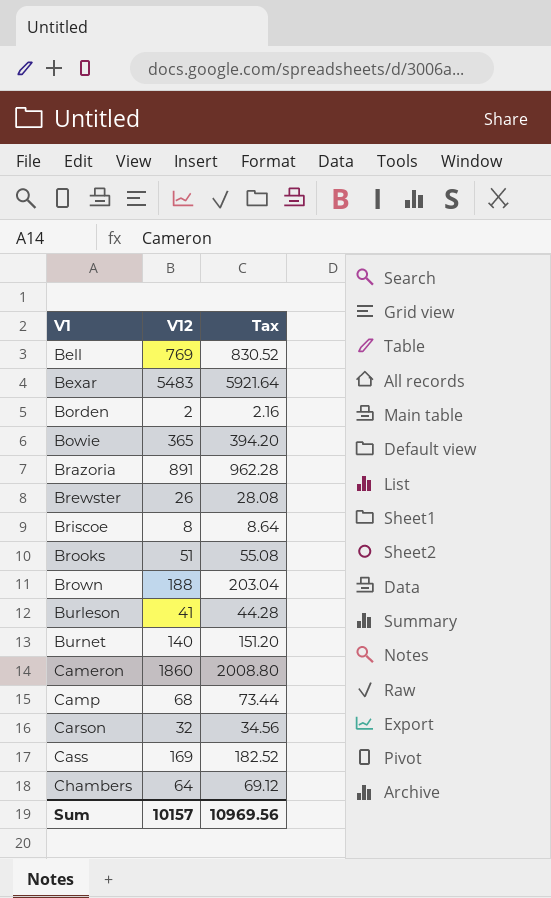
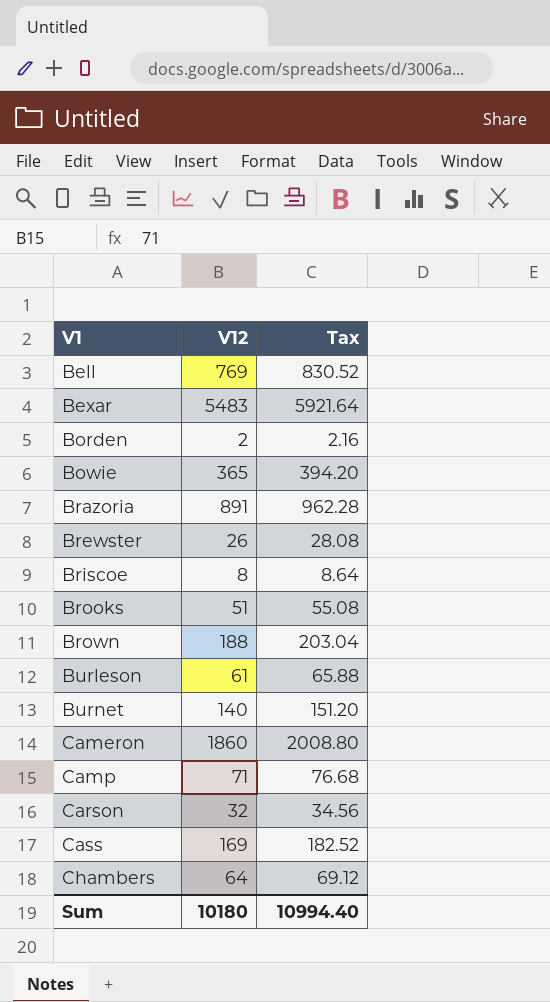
Burleson | V12: 41 -> 61
Burleson | Tax: 44.28 -> 65.88
Camp | V12: 68 -> 71
Camp | Tax: 73.44 -> 76.68
Sum | V12: 10157 -> 10180
Sum | Tax: 10969.56 -> 10994.40

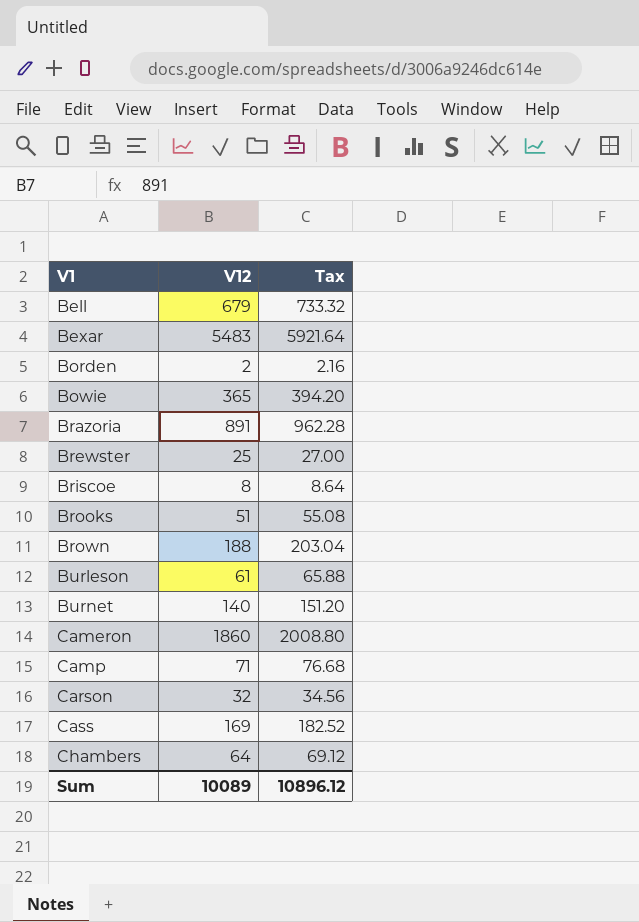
Bell | V12: 769 -> 679
Bell | Tax: 830.52 -> 733.32
Brewster | V12: 26 -> 25
Brewster | Tax: 28.08 -> 27.00
Sum | V12: 10180 -> 10089
Sum | Tax: 10994.40 -> 10896.12

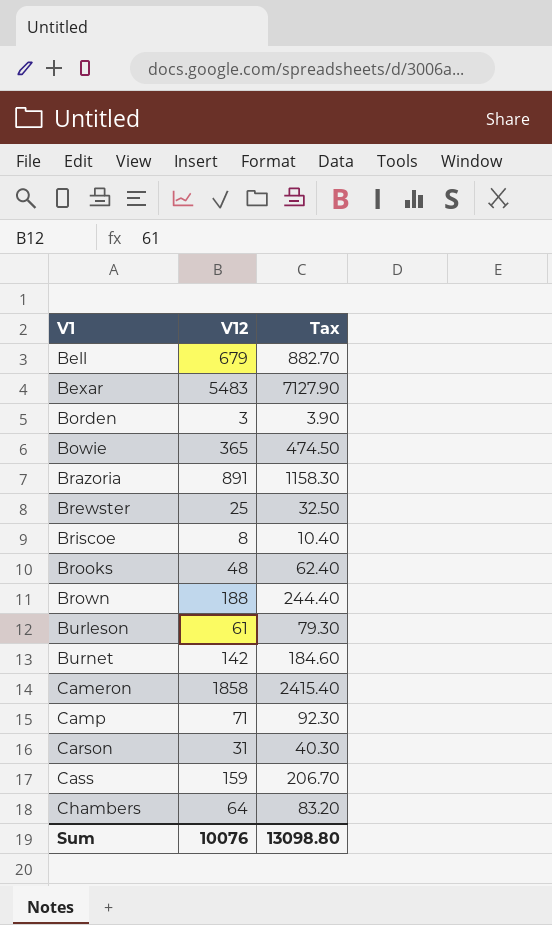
column Tax | formula: [V12] * 1.08 -> [V12] * 1.3
Borden | V12: 2 -> 3
Brooks | V12: 51 -> 48
Burnet | V12: 140 -> 142
Cameron | V12: 1860 -> 1858
Carson | V12: 32 -> 31
Cass | V12: 169 -> 159
Sum | V12: 10089 -> 10076
Sum | Tax: 10896.12 -> 13098.80

